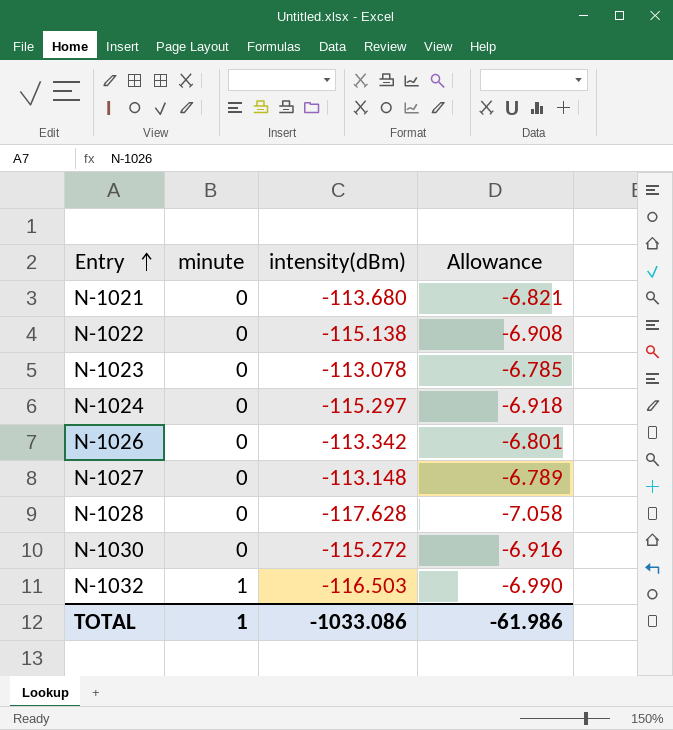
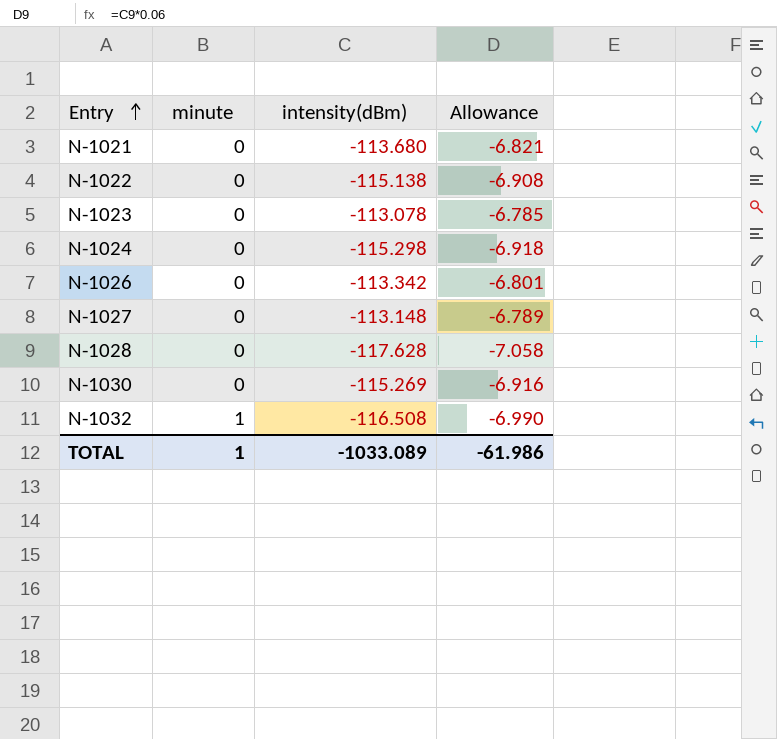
N-1024 | intensity(dBm): -115.297 -> -115.298
N-1030 | intensity(dBm): -115.272 -> -115.269
N-1032 | intensity(dBm): -116.503 -> -116.508
TOTAL | intensity(dBm): -1033.086 -> -1033.089

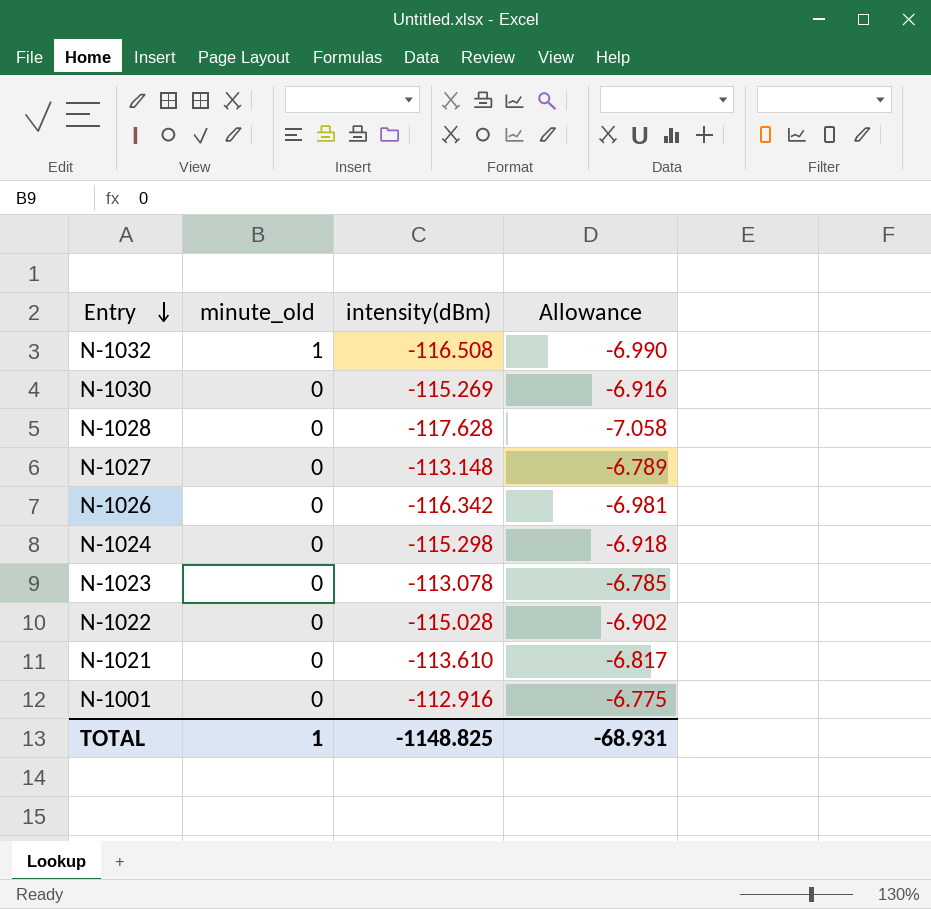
row order: Entry ascending -> Entry descending
column name: minute -> minute_old
N-1026 | intensity(dBm): -113.342 -> -116.342
N-1026 | Allowance: -6.801 -> -6.981
N-1022 | intensity(dBm): -115.138 -> -115.028
N-1022 | Allowance: -6.908 -> -6.902
N-1021 | intensity(dBm): -113.680 -> -113.610
N-1021 | Allowance: -6.821 -> -6.817
row N-1001: none -> 0 | -112.916 | -6.775
TOTAL | intensity(dBm): -1033.089 -> -1148.825
TOTAL | Allowance: -61.986 -> -68.931

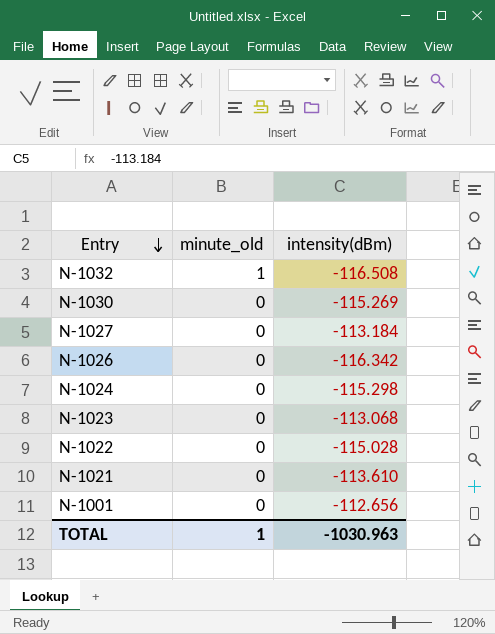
column Allowance | formula: [intensity(dBm)] * 0.06 -> none
row N-1028: 0 | -117.628 | -7.058 -> none
N-1027 | intensity(dBm): -113.148 -> -113.184
N-1023 | intensity(dBm): -113.078 -> -113.068
N-1001 | intensity(dBm): -112.916 -> -112.656
TOTAL | intensity(dBm): -1148.825 -> -1030.963

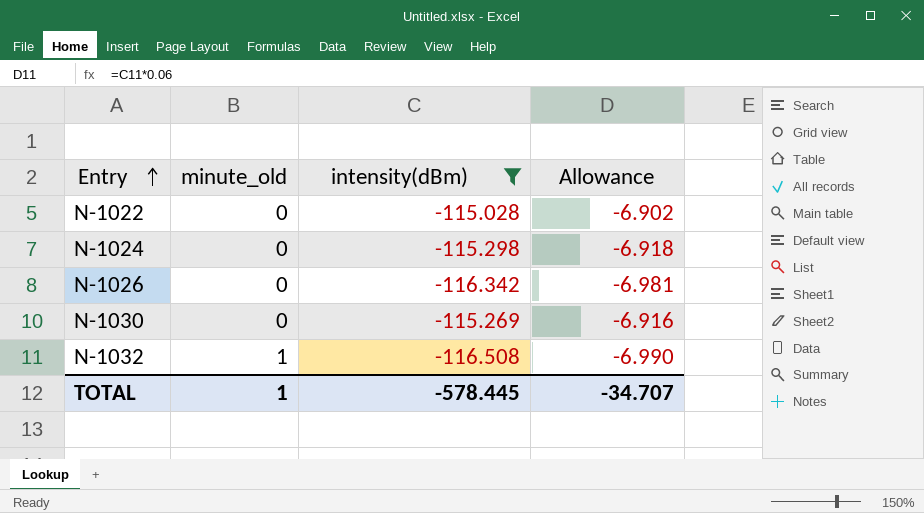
filter: none -> intensity(dBm) <= -115.028
row order: Entry descending -> Entry ascending
column Allowance | formula: none -> [intensity(dBm)] * 0.06
TOTAL | intensity(dBm): -1030.963 -> -578.445

